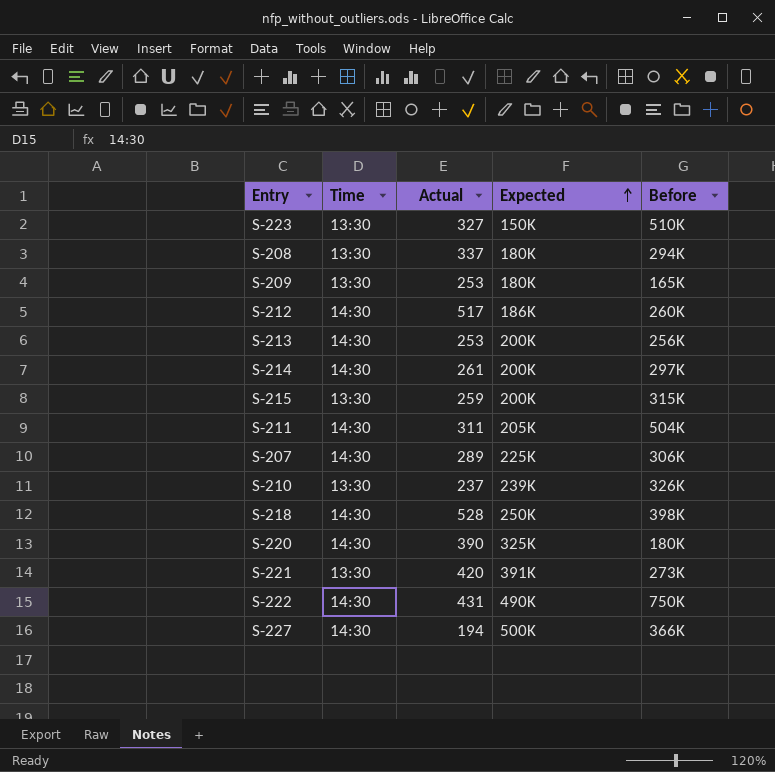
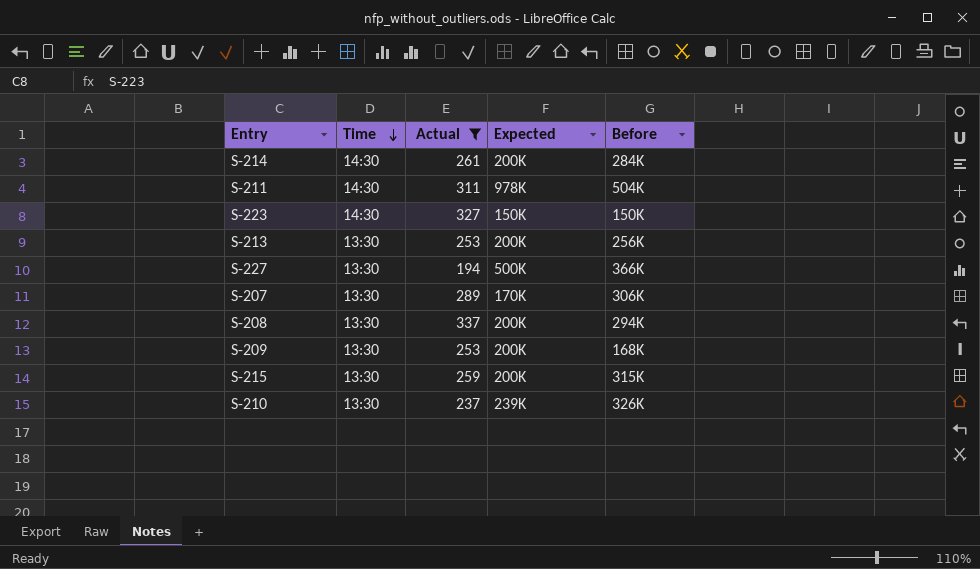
filter: none -> Actual <= 337
row order: Expected ascending -> Time descending
S-214 | Before: 297K -> 284K
S-211 | Expected: 205K -> 978K
S-223 | Time: 13:30 -> 14:30
S-223 | Before: 510K -> 150K
S-213 | Time: 14:30 -> 13:30
S-227 | Time: 14:30 -> 13:30
S-207 | Time: 14:30 -> 13:30
S-207 | Expected: 225K -> 170K
S-208 | Expected: 180K -> 200K
S-209 | Expected: 180K -> 200K
S-209 | Before: 165K -> 168K

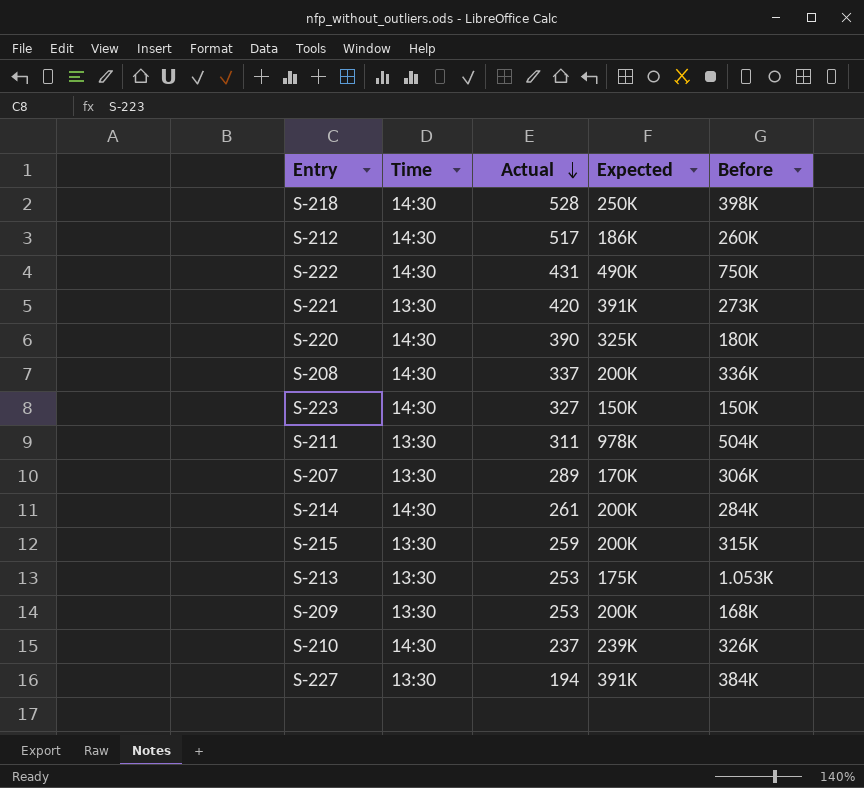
filter: Actual <= 337 -> none
row order: Time descending -> Actual descending
S-208 | Time: 13:30 -> 14:30
S-208 | Before: 294K -> 336K
S-211 | Time: 14:30 -> 13:30
S-213 | Expected: 200K -> 175K
S-213 | Before: 256K -> 1.053K
S-210 | Time: 13:30 -> 14:30
S-227 | Expected: 500K -> 391K
S-227 | Before: 366K -> 384K

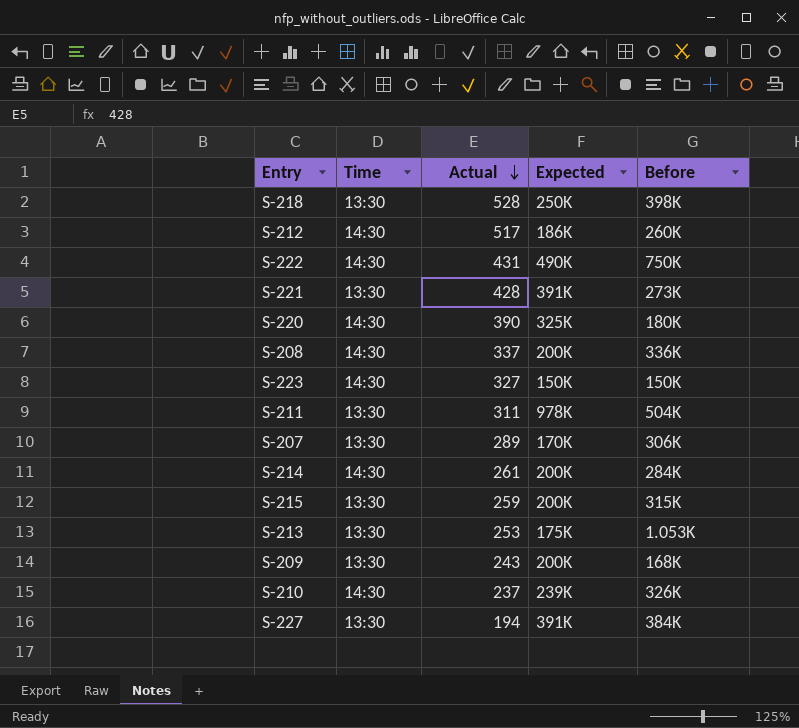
S-218 | Time: 14:30 -> 13:30
S-221 | Actual: 420 -> 428
S-209 | Actual: 253 -> 243

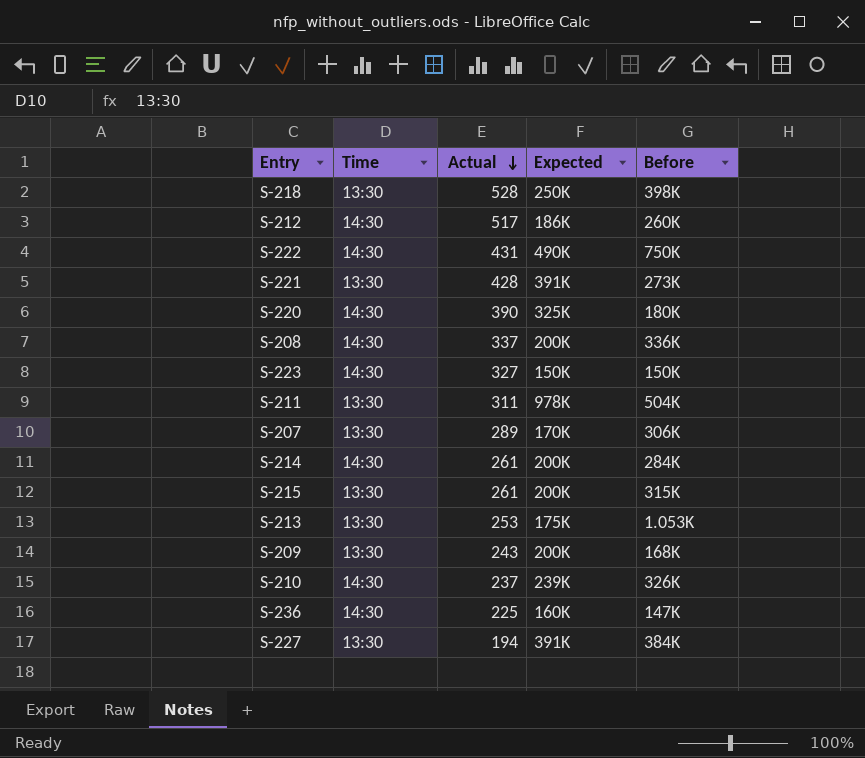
S-215 | Actual: 259 -> 261
row S-236: none -> 14:30 | 225 | 160K | 147K

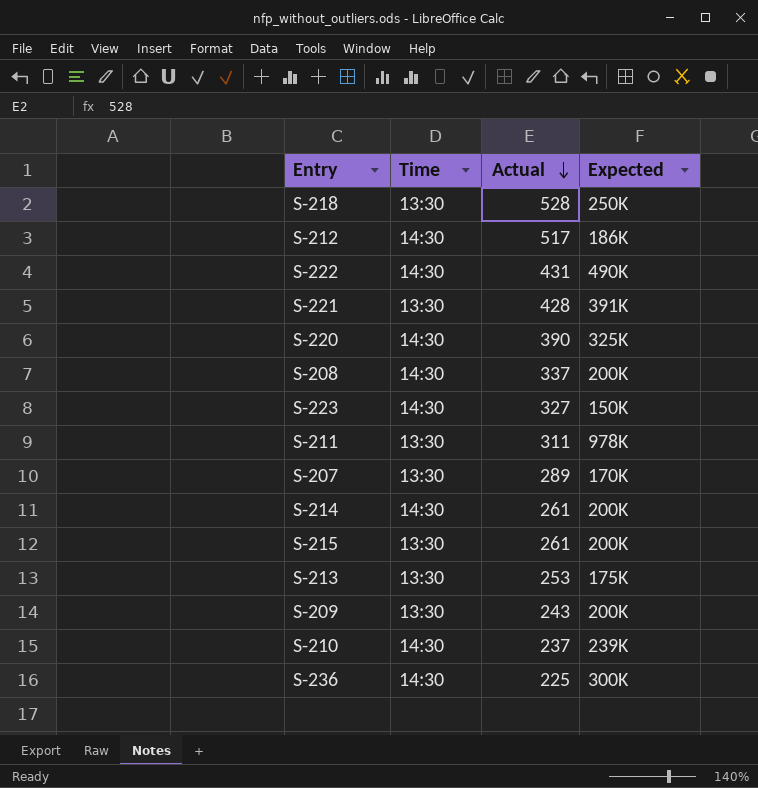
column Before | position: 5 -> none
row S-227: 13:30 | 194 | 391K | 384K -> none
S-236 | Expected: 160K -> 300K

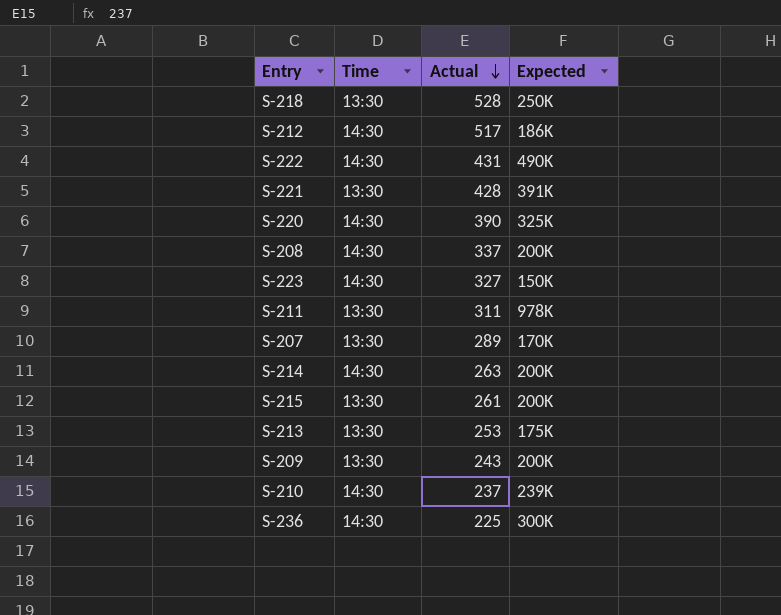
S-214 | Actual: 261 -> 263

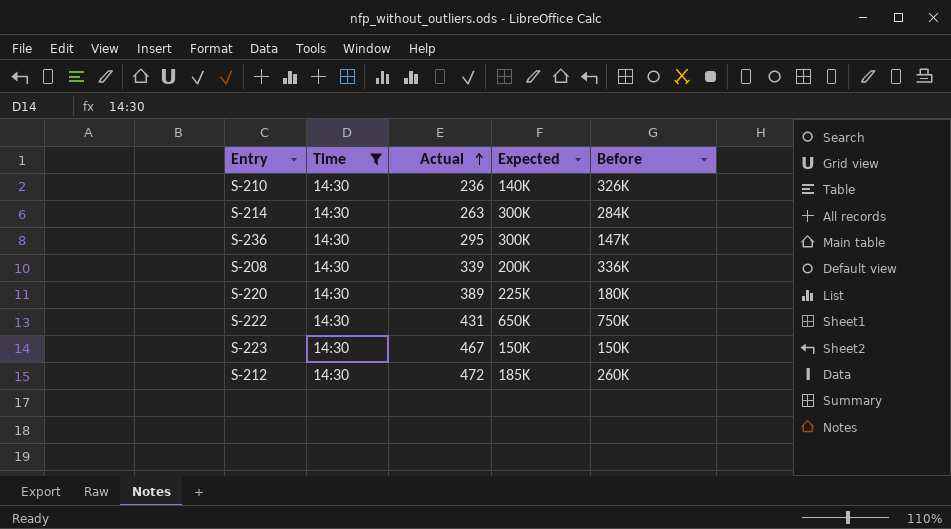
filter: none -> Time = 14:30
row order: Actual descending -> Actual ascending
column Before | position: none -> 5
S-210 | Actual: 237 -> 236
S-210 | Expected: 239K -> 140K
S-214 | Expected: 200K -> 300K
S-236 | Actual: 225 -> 295
S-208 | Actual: 337 -> 339
S-220 | Actual: 390 -> 389
S-220 | Expected: 325K -> 225K
S-222 | Expected: 490K -> 650K
S-223 | Actual: 327 -> 467
S-212 | Actual: 517 -> 472
S-212 | Expected: 186K -> 185K

